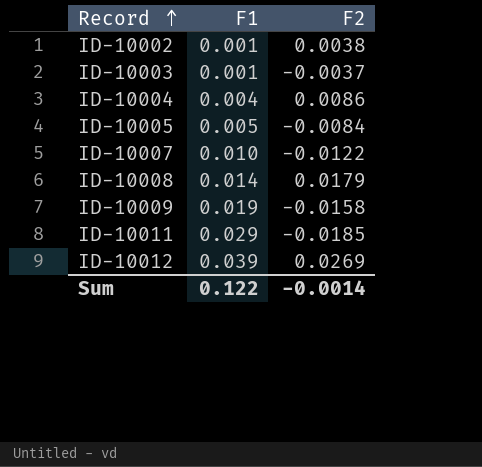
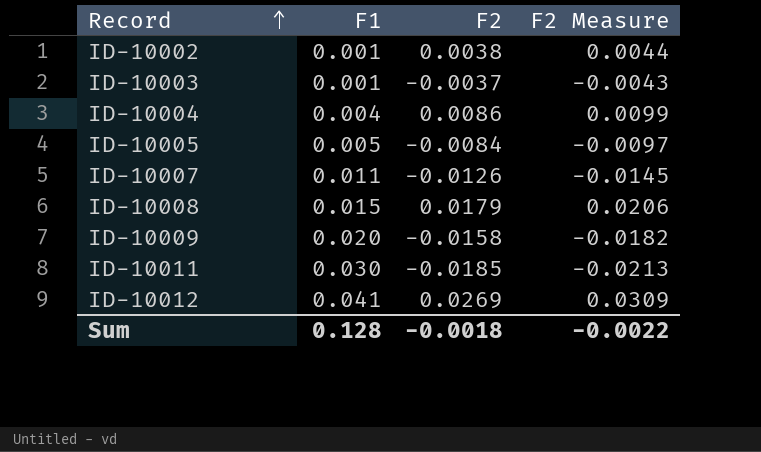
column F2 Measure | formula: none -> [F2] * 1.15
ID-10007 | F1: 0.010 -> 0.011
ID-10007 | F2: -0.0122 -> -0.0126
ID-10008 | F1: 0.014 -> 0.015
ID-10009 | F1: 0.019 -> 0.020
ID-10011 | F1: 0.029 -> 0.030
ID-10012 | F1: 0.039 -> 0.041
Sum | F1: 0.122 -> 0.128
Sum | F2: -0.0014 -> -0.0018

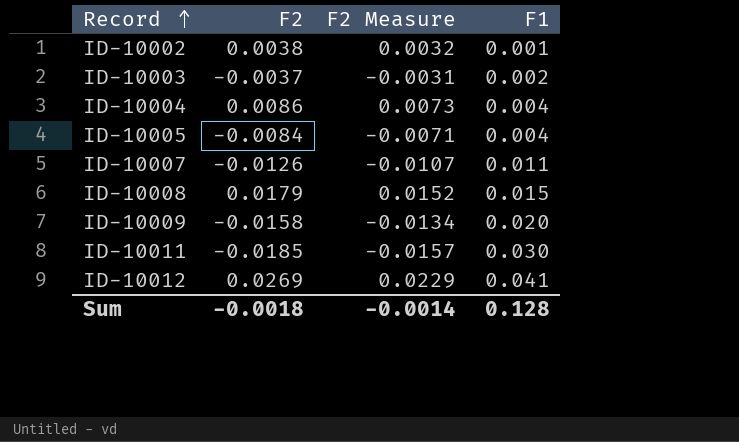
column F2 Measure | formula: [F2] * 1.15 -> [F2] * 0.85
column F1 | position: 2 -> 4
ID-10003 | F1: 0.001 -> 0.002
ID-10005 | F1: 0.005 -> 0.004
Sum | F2 Measure: -0.0022 -> -0.0014

